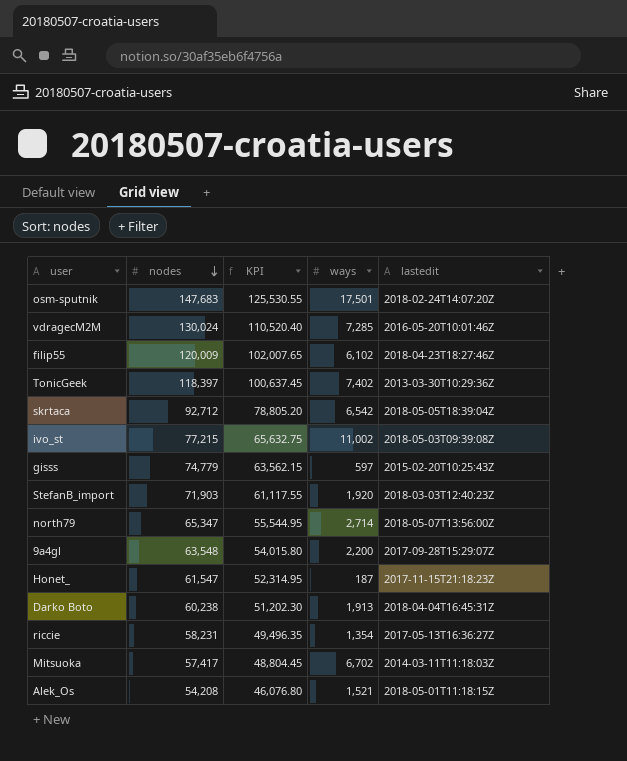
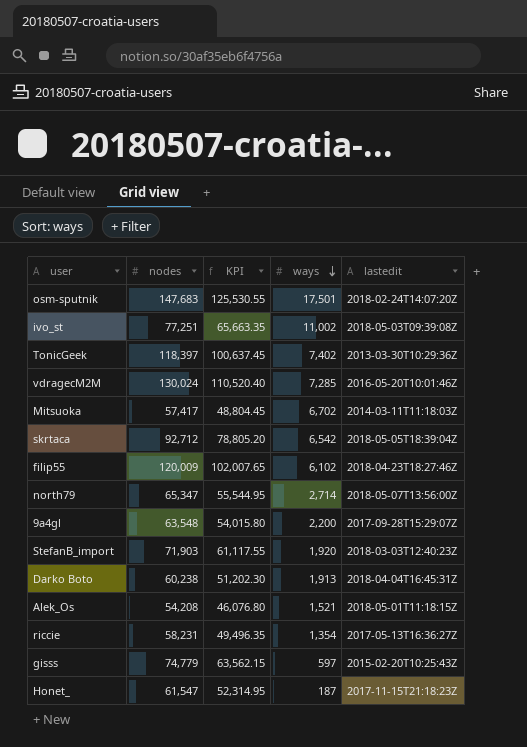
row order: nodes descending -> ways descending
ivo_st | nodes: 77,215 -> 77,251
ivo_st | KPI: 65,632.75 -> 65,663.35

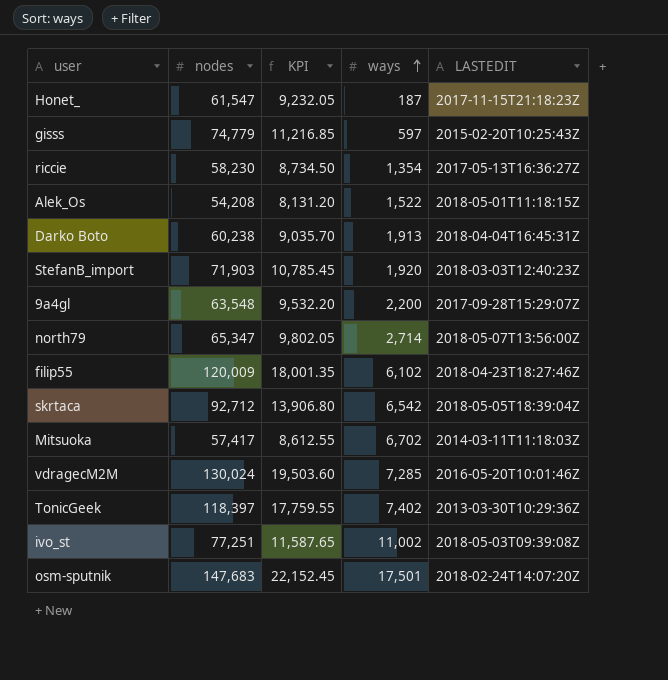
row order: ways descending -> ways ascending
column KPI | formula: [nodes] * 0.85 -> [nodes] * 0.15
column name: lastedit -> LASTEDIT
riccie | nodes: 58,231 -> 58,230
Alek_Os | ways: 1,521 -> 1,522

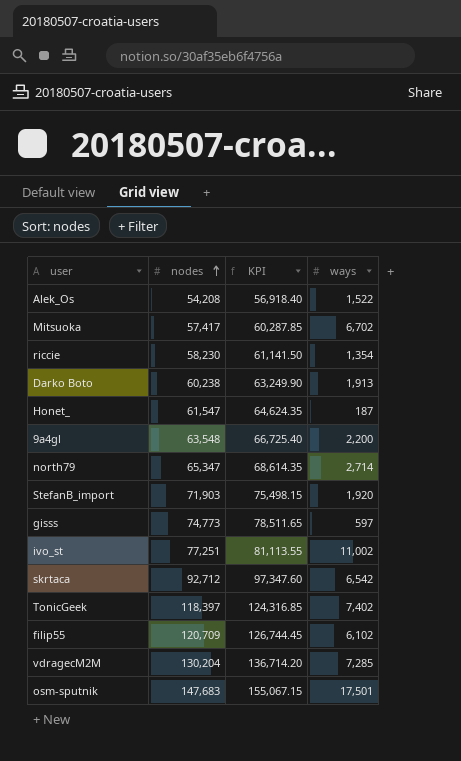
row order: ways ascending -> nodes ascending
column LASTEDIT | position: 5 -> none
column KPI | formula: [nodes] * 0.15 -> [nodes] * 1.05
gisss | nodes: 74,779 -> 74,773
filip55 | nodes: 120,009 -> 120,709
vdragecM2M | nodes: 130,024 -> 130,204

